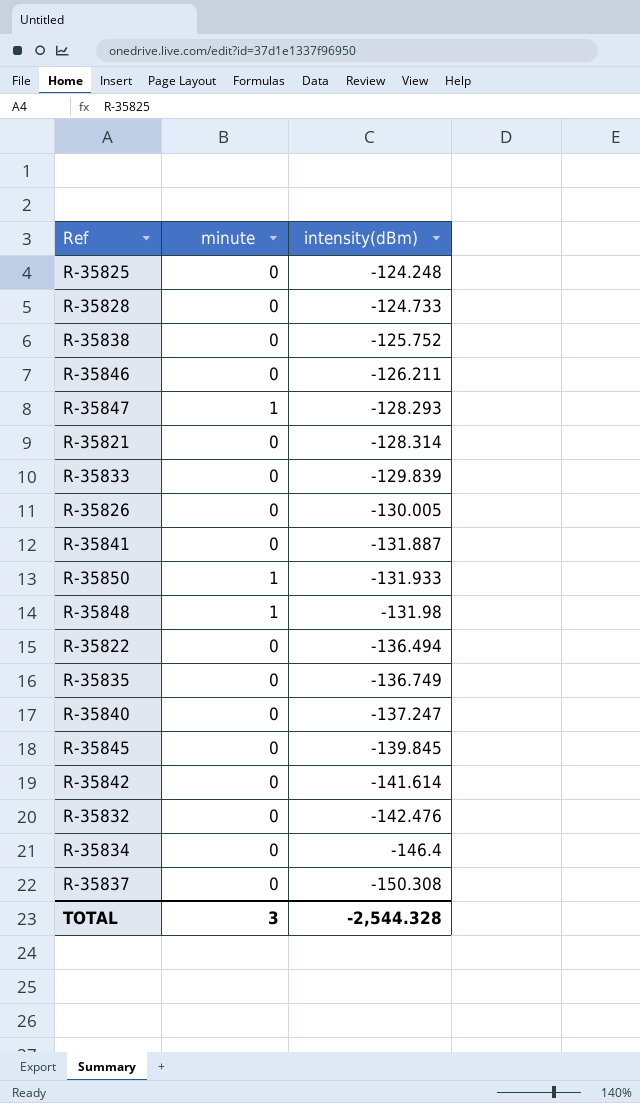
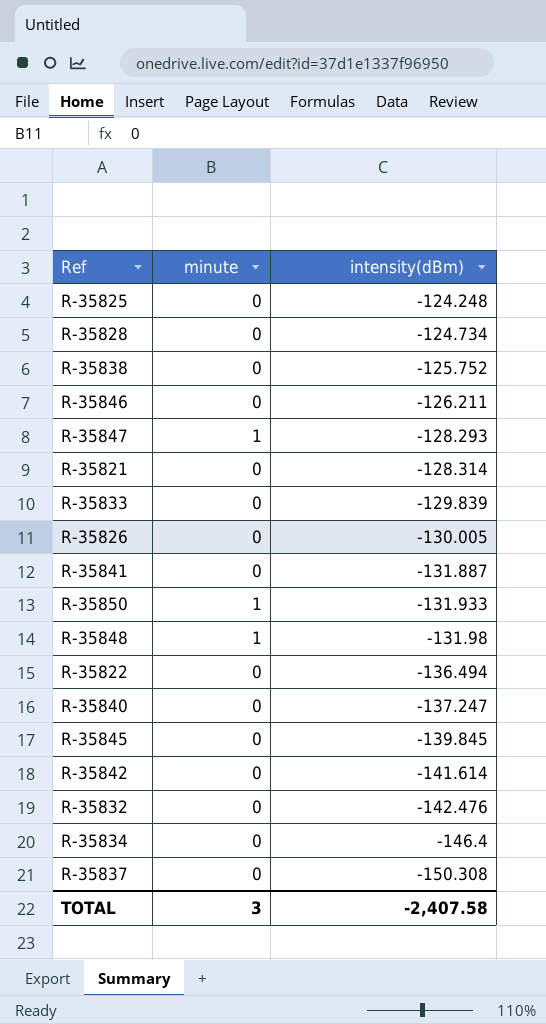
row R-35835: 0 | -136.749 -> none
R-35828 | intensity(dBm): -124.733 -> -124.734
TOTAL | intensity(dBm): -2,544.328 -> -2,407.58

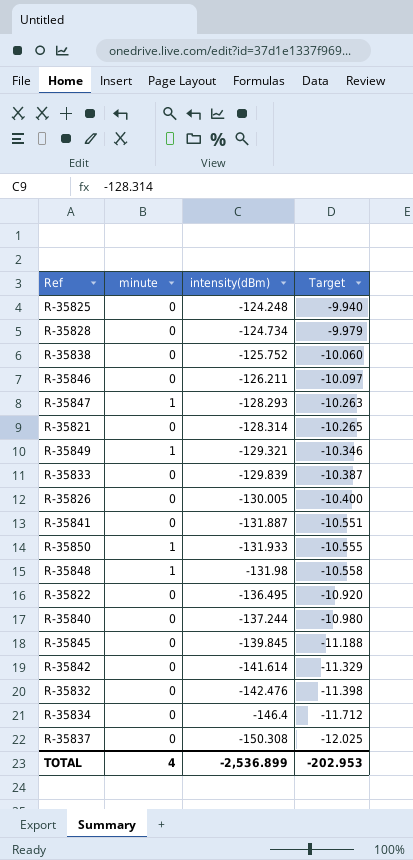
column Target | formula: none -> [intensity(dBm)] * 0.08
row R-35849: none -> 1 | -129.321 | -10.346
R-35822 | intensity(dBm): -136.494 -> -136.495
R-35840 | intensity(dBm): -137.247 -> -137.244
TOTAL | minute: 3 -> 4
TOTAL | intensity(dBm): -2,407.58 -> -2,536.899

